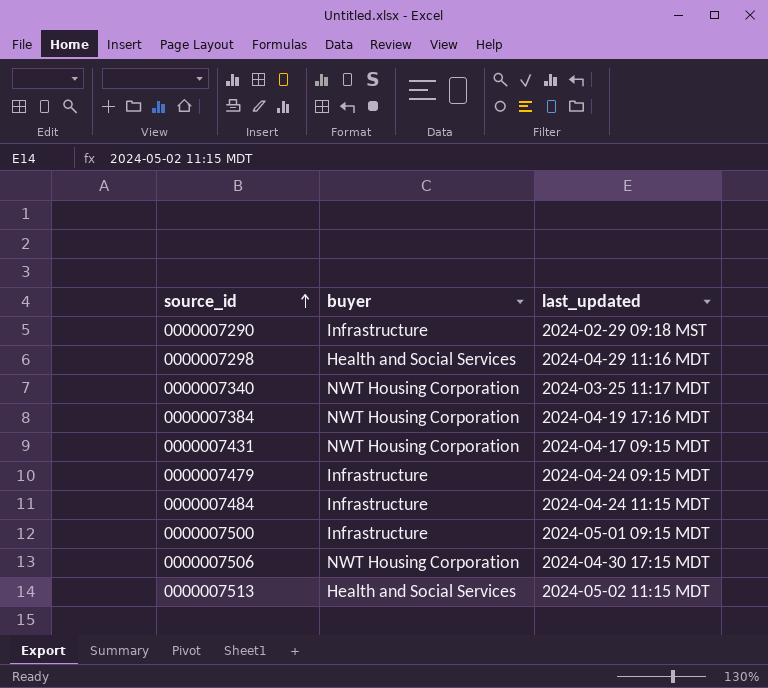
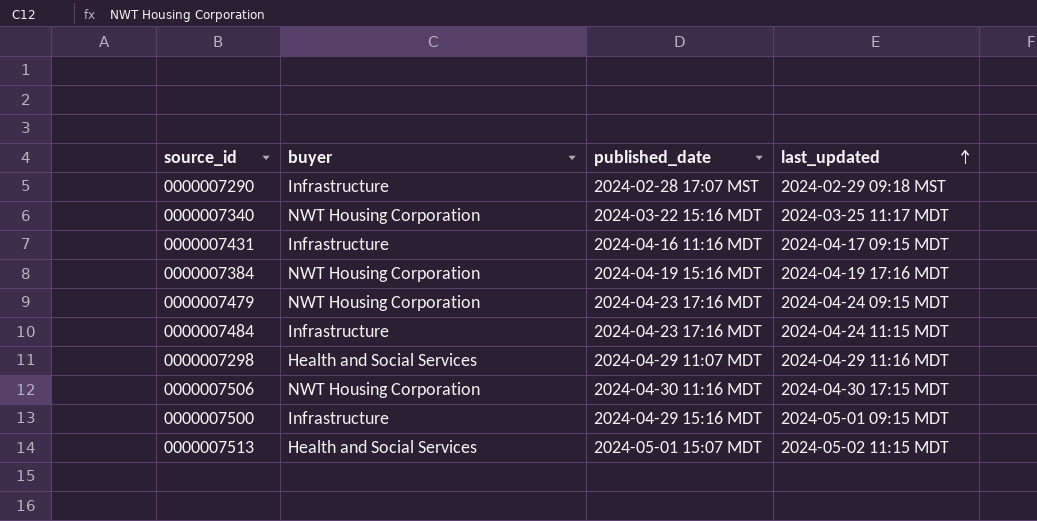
row order: source_id ascending -> last_updated ascending
column published_date | position: none -> 3
0000007431 | buyer: NWT Housing Corporation -> Infrastructure
0000007479 | buyer: Infrastructure -> NWT Housing Corporation

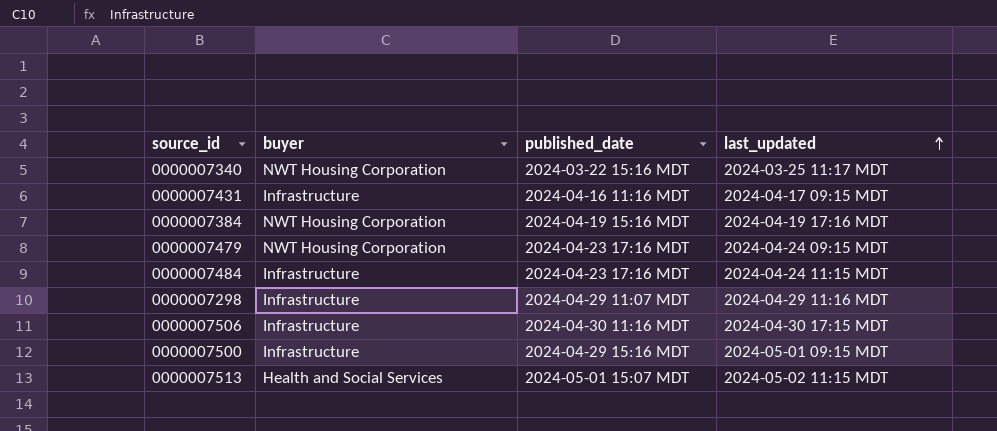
row 0000007290: Infrastructure | 2024-02-28 17:07 MST | 2024-02-29 09:18 MST -> none
0000007298 | buyer: Health and Social Services -> Infrastructure
0000007506 | buyer: NWT Housing Corporation -> Infrastructure

